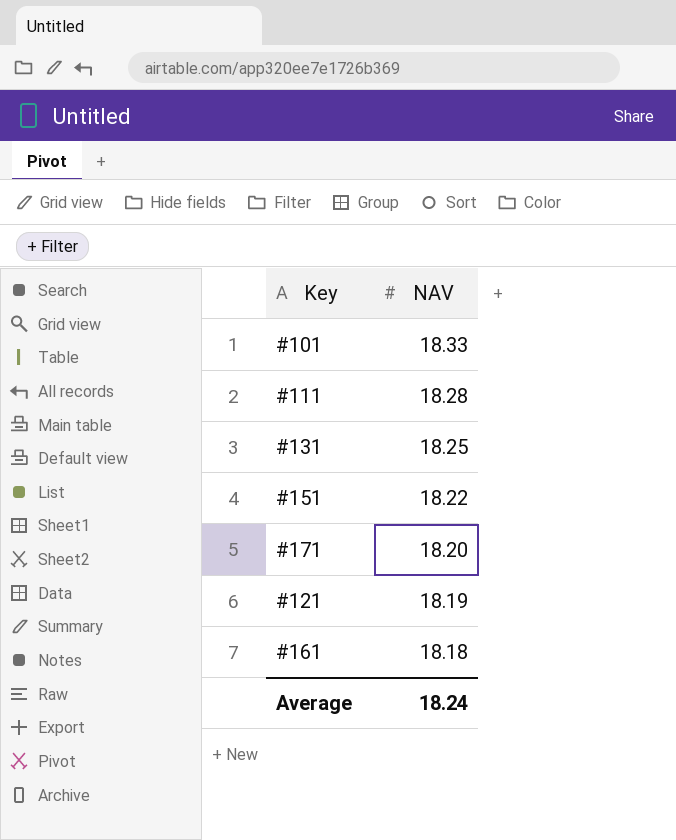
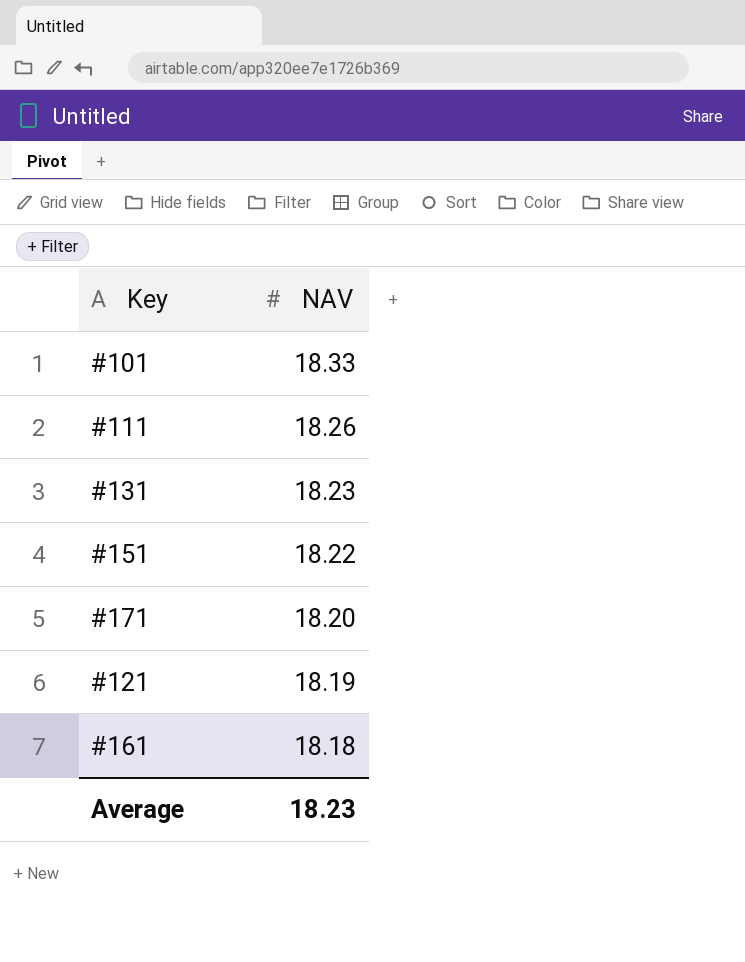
#111 | NAV: 18.28 -> 18.26
#131 | NAV: 18.25 -> 18.23
Average | NAV: 18.24 -> 18.23

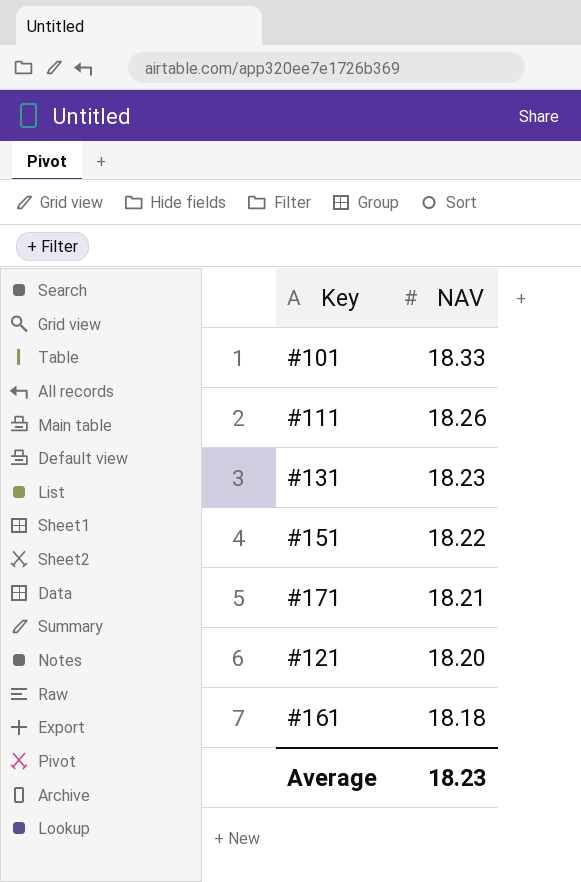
#171 | NAV: 18.20 -> 18.21
#121 | NAV: 18.19 -> 18.20

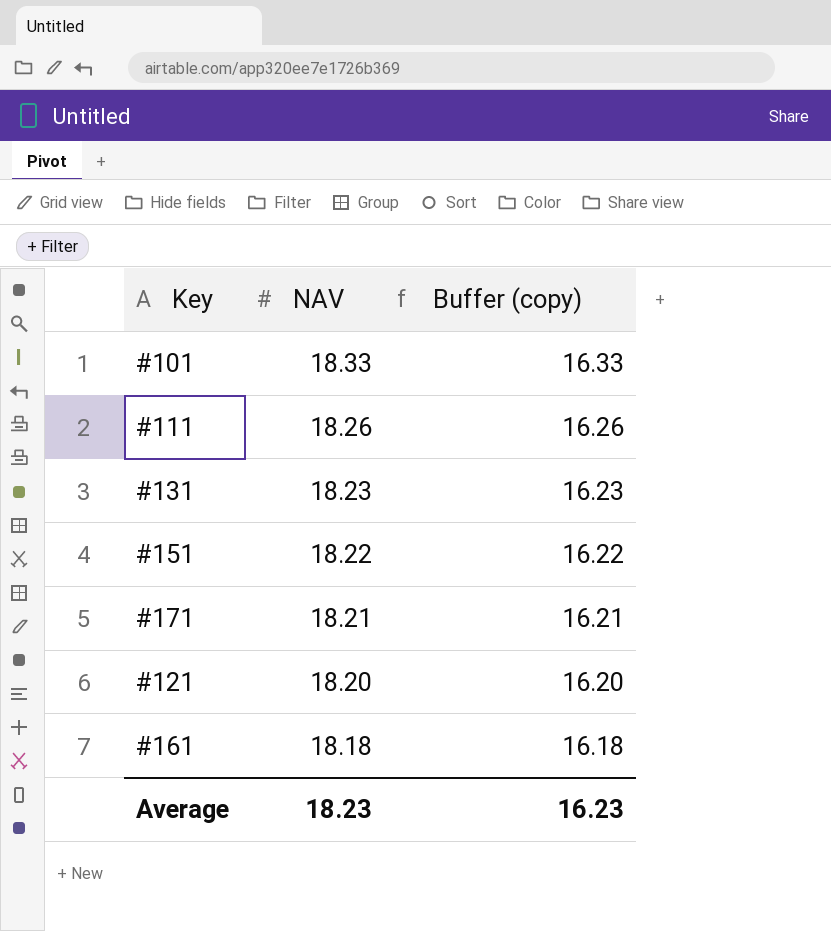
column Buffer (copy) | formula: none -> [NAV] - 2

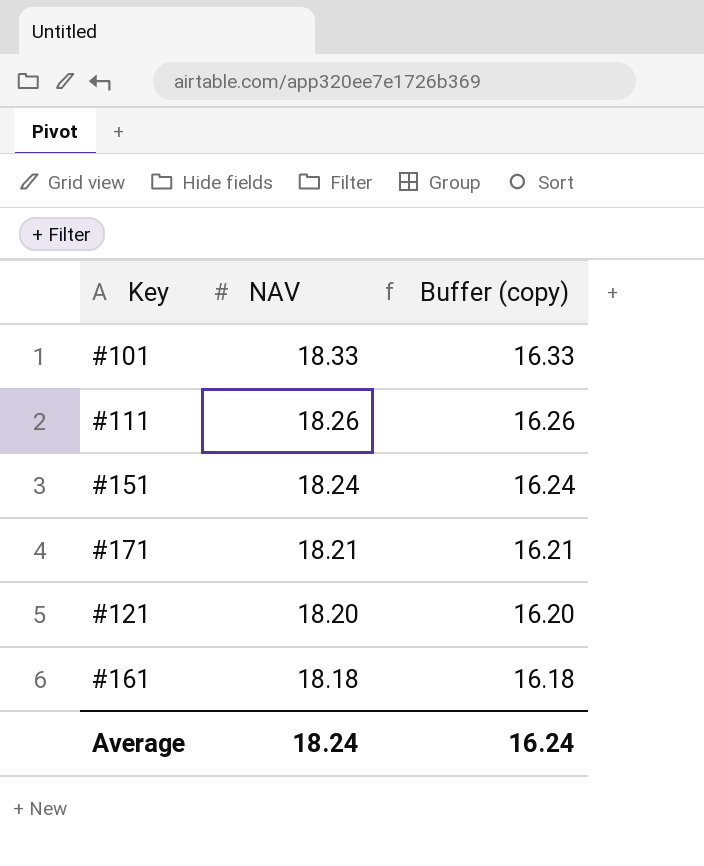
row #131: 18.23 | 16.23 -> none
#151 | NAV: 18.22 -> 18.24
#151 | Buffer (copy): 16.22 -> 16.24
Average | NAV: 18.23 -> 18.24
Average | Buffer (copy): 16.23 -> 16.24

